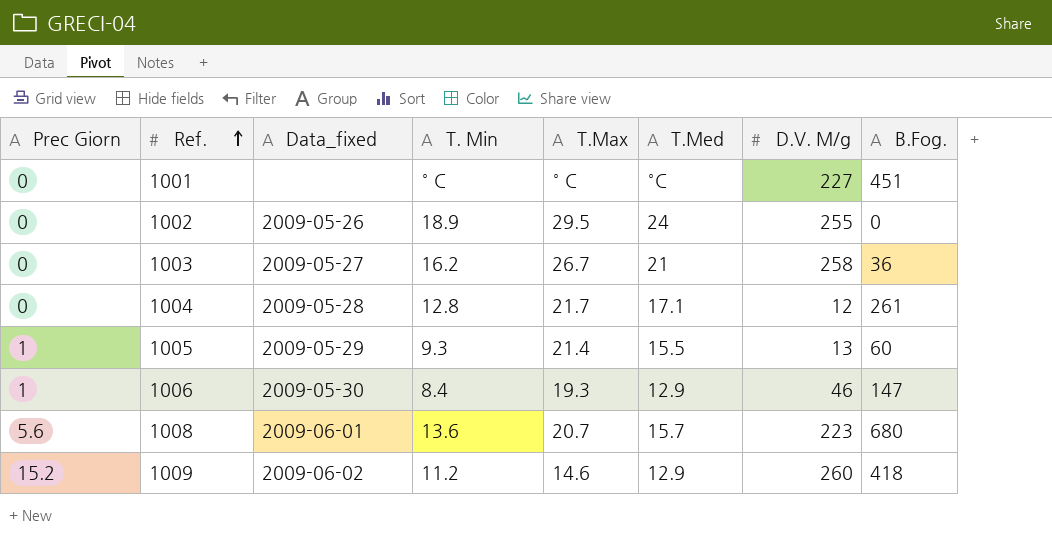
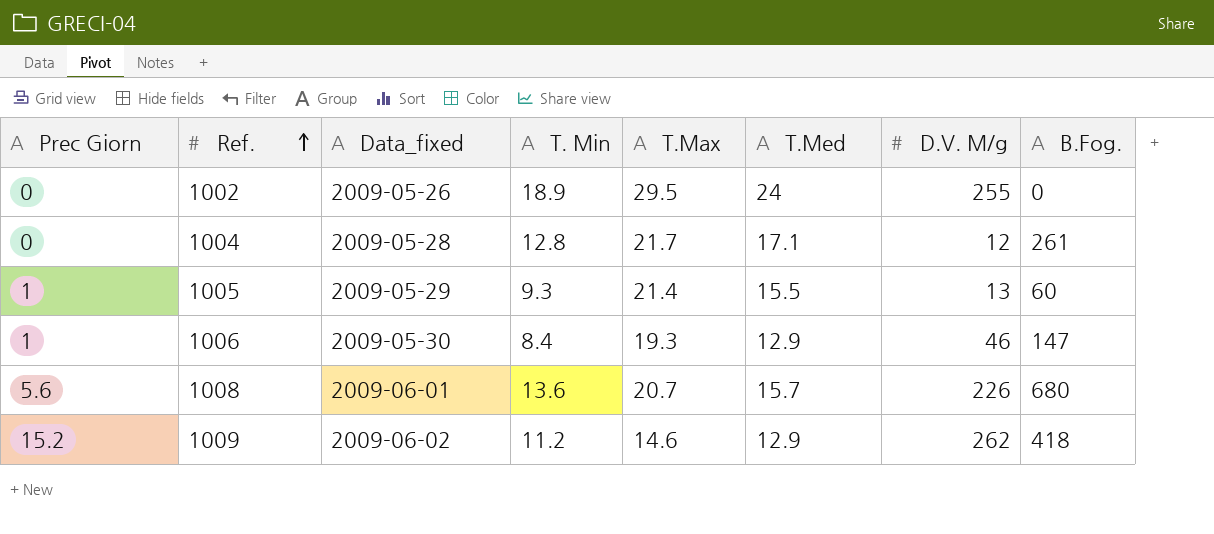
row 1001: 0 | none | ° C | ° C | °C | 227 | 451 -> none
row 1003: 0 | 2009-05-27 | 16.2 | 26.7 | 21 | 258 | 36 -> none
1008 | D.V. M/g: 223 -> 226
1009 | D.V. M/g: 260 -> 262

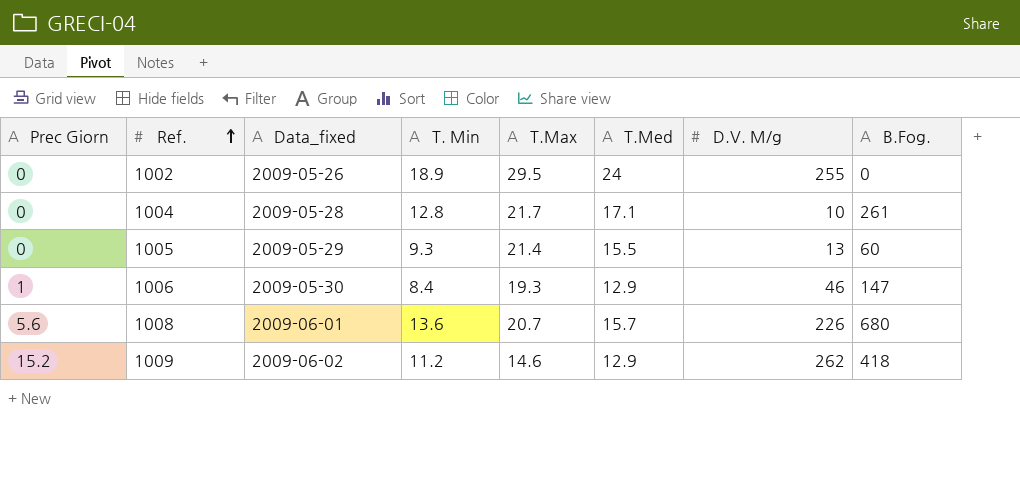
1004 | D.V. M/g: 12 -> 10
1005 | Prec Giorn: 1 -> 0

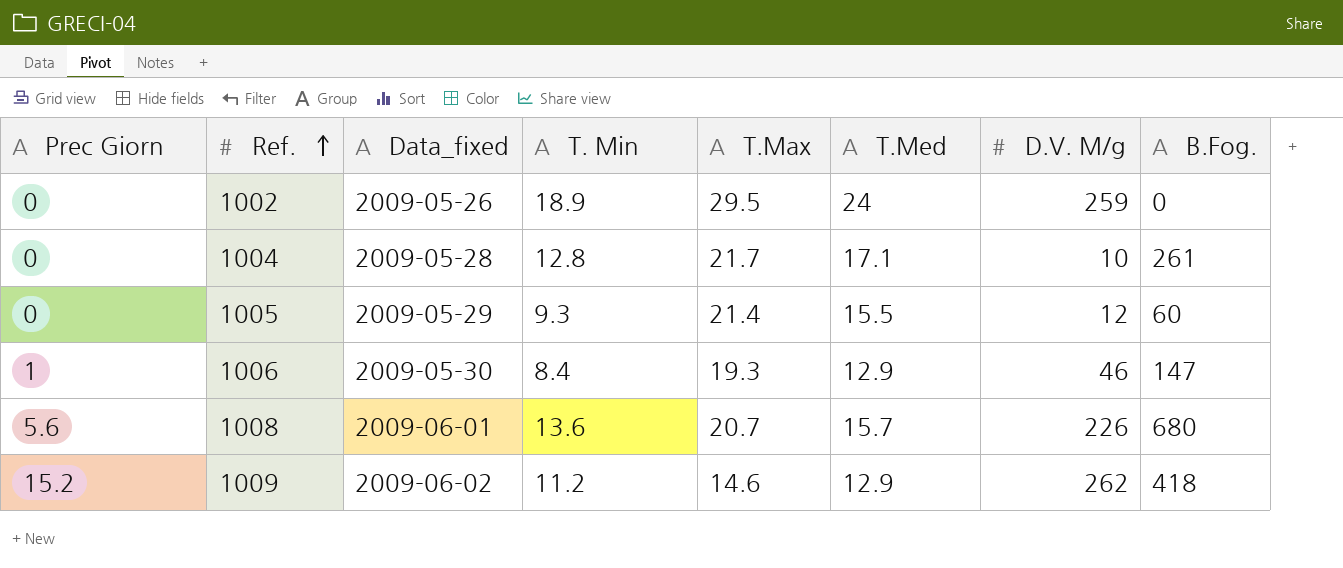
1002 | D.V. M/g: 255 -> 259
1005 | D.V. M/g: 13 -> 12

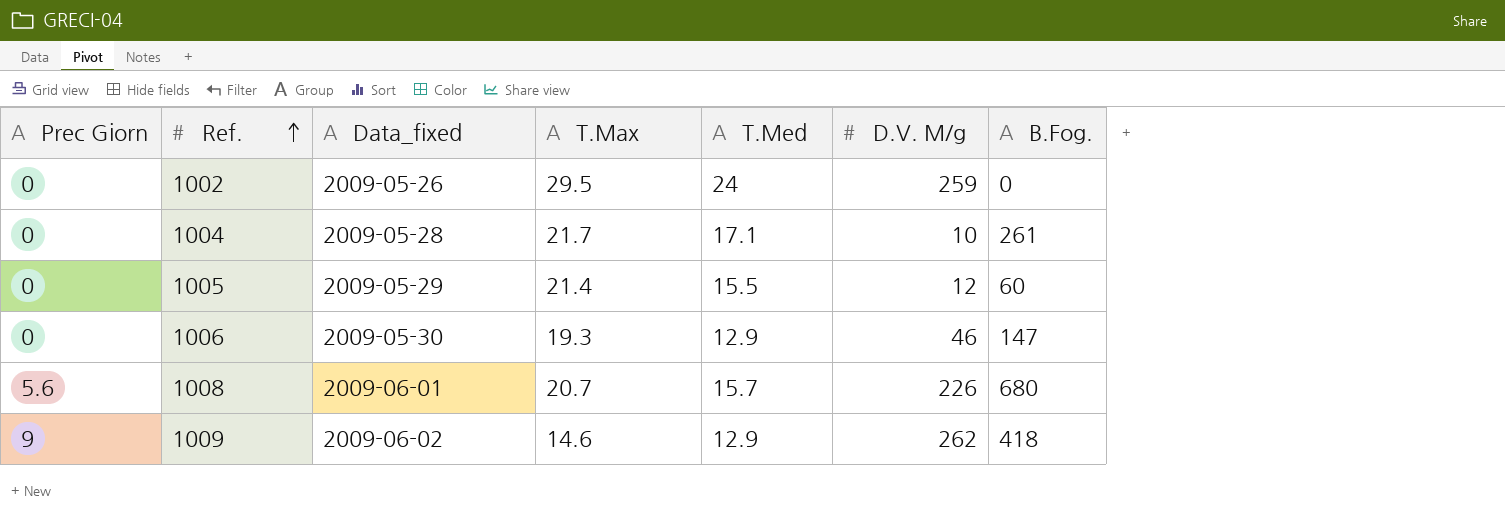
column T. Min | position: 4 -> none
1006 | Prec Giorn: 1 -> 0
1009 | Prec Giorn: 15.2 -> 9

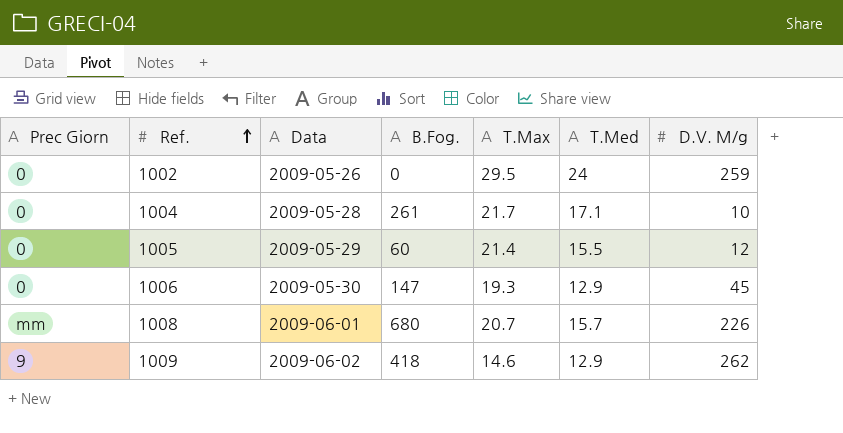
column name: Data_fixed -> Data
column B.Fog. | position: 7 -> 4
1006 | D.V. M/g: 46 -> 45
1008 | Prec Giorn: 5.6 -> mm

